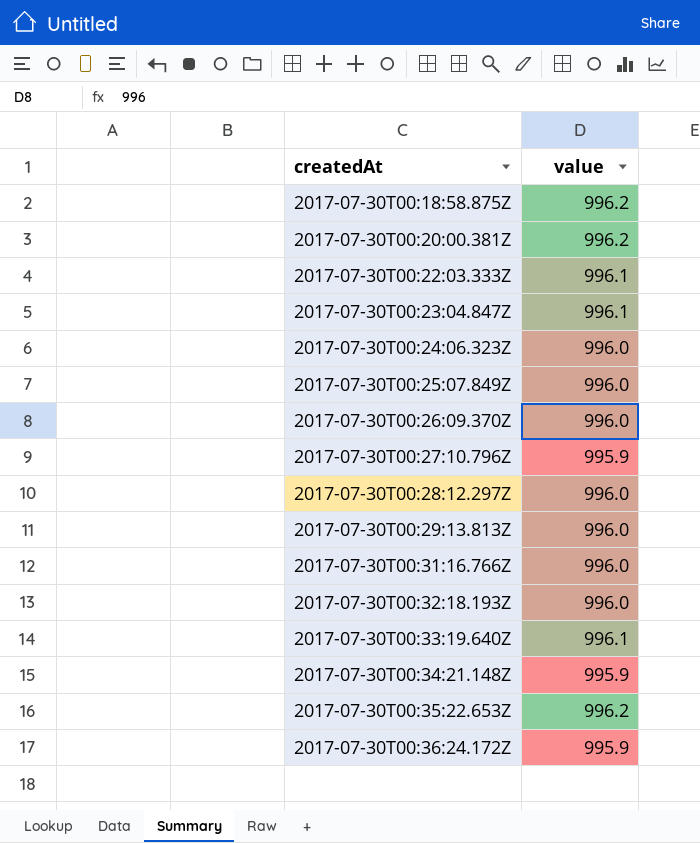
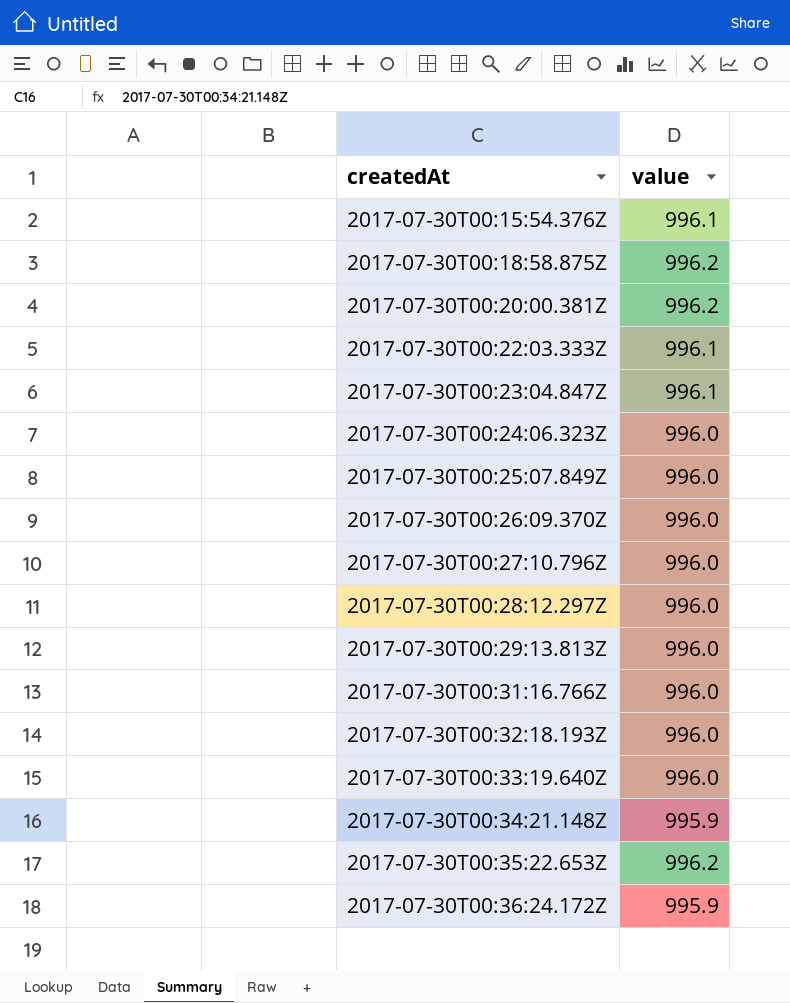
row 2017-07-30T00:15:54.376Z: none -> 996.1
2017-07-30T00:27:10.796Z | value: 995.9 -> 996.0
2017-07-30T00:33:19.640Z | value: 996.1 -> 996.0

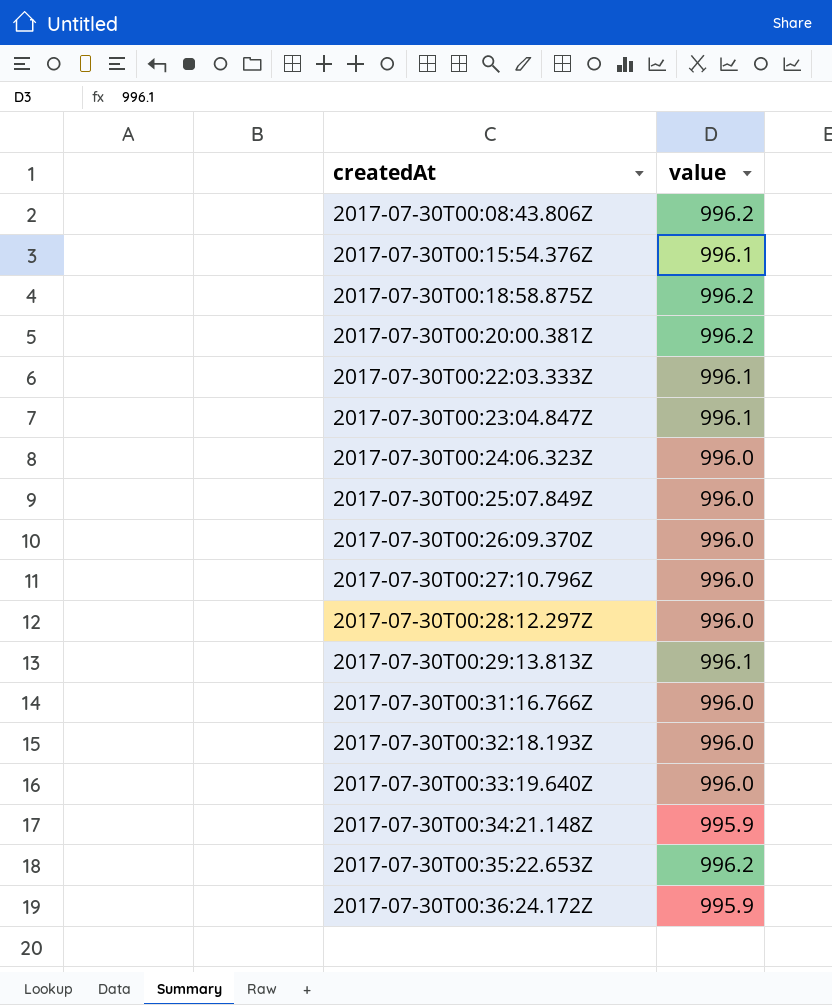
row 2017-07-30T00:08:43.806Z: none -> 996.2
2017-07-30T00:29:13.813Z | value: 996.0 -> 996.1

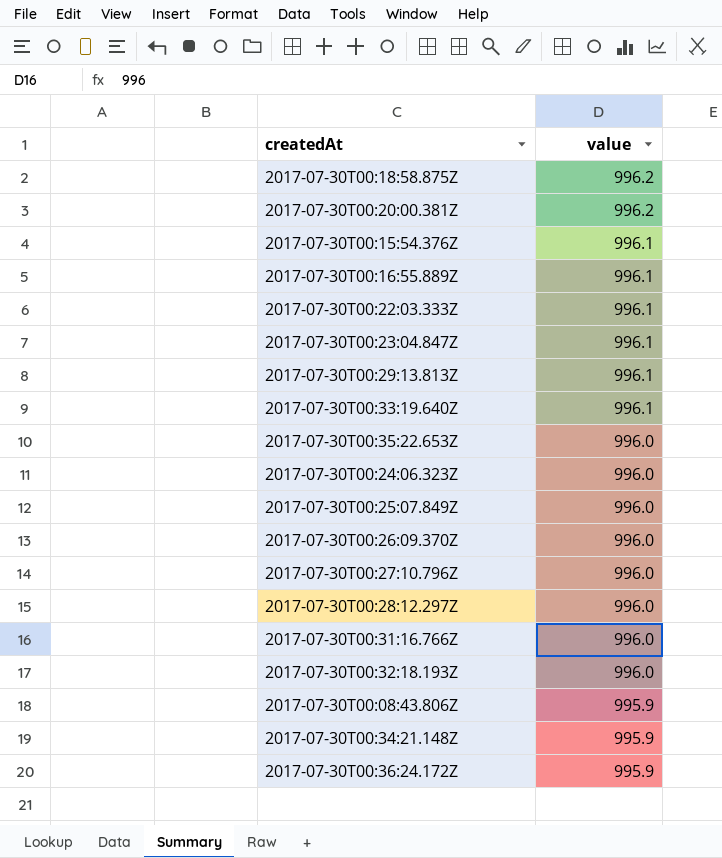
row order: createdAt ascending -> value descending
row 2017-07-30T00:16:55.889Z: none -> 996.1
2017-07-30T00:33:19.640Z | value: 996.0 -> 996.1
2017-07-30T00:35:22.653Z | value: 996.2 -> 996.0
2017-07-30T00:08:43.806Z | value: 996.2 -> 995.9

